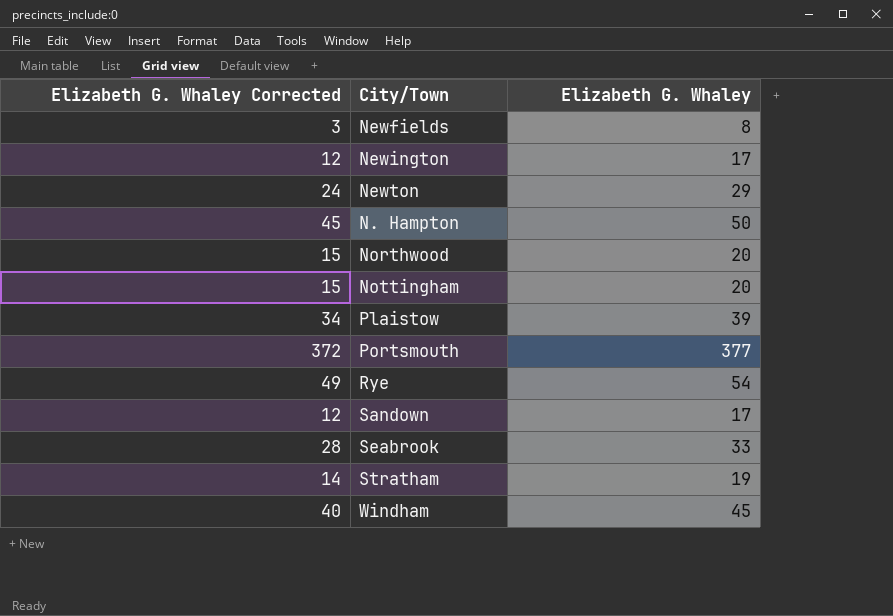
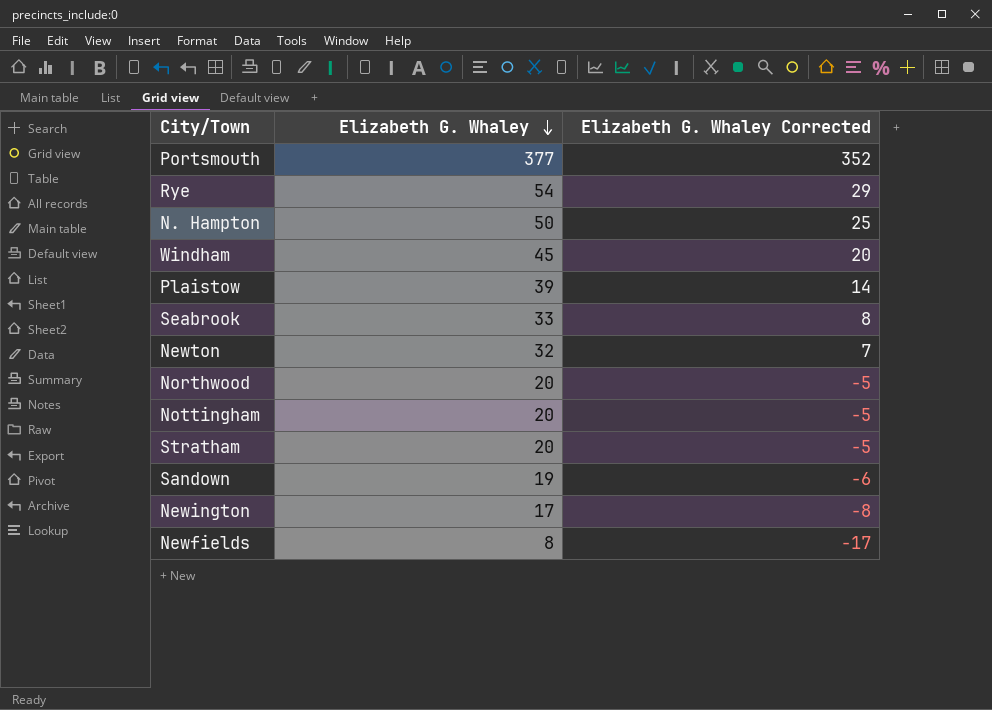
row order: none -> Elizabeth G. Whaley descending
column Elizabeth G. Whaley Corrected | formula: [Elizabeth G. Whaley] - 5 -> [Elizabeth G. Whaley] - 25
column Elizabeth G. Whaley Corrected | position: 1 -> 3
Newton | Elizabeth G. Whaley: 29 -> 32
Stratham | Elizabeth G. Whaley: 19 -> 20
Sandown | Elizabeth G. Whaley: 17 -> 19

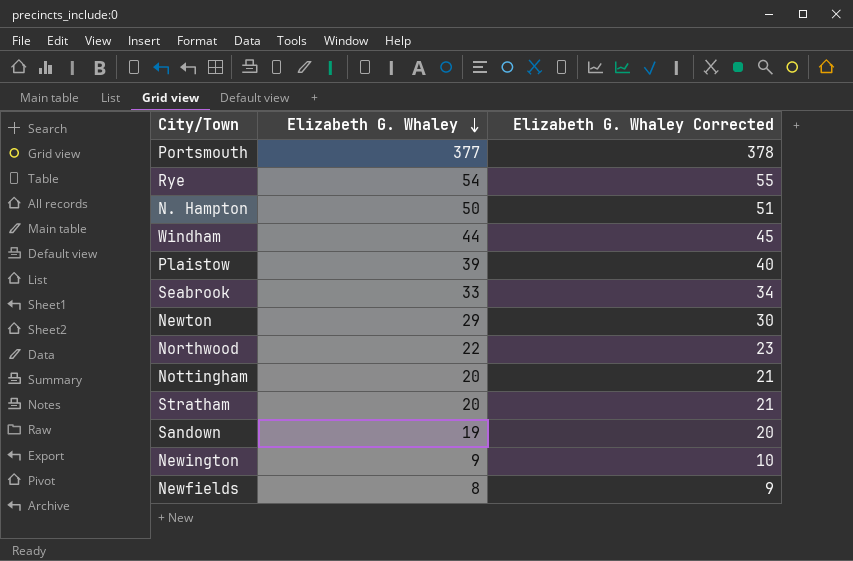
column Elizabeth G. Whaley Corrected | formula: [Elizabeth G. Whaley] - 25 -> [Elizabeth G. Whaley] + 1
Windham | Elizabeth G. Whaley: 45 -> 44
Newton | Elizabeth G. Whaley: 32 -> 29
Northwood | Elizabeth G. Whaley: 20 -> 22
Newington | Elizabeth G. Whaley: 17 -> 9

